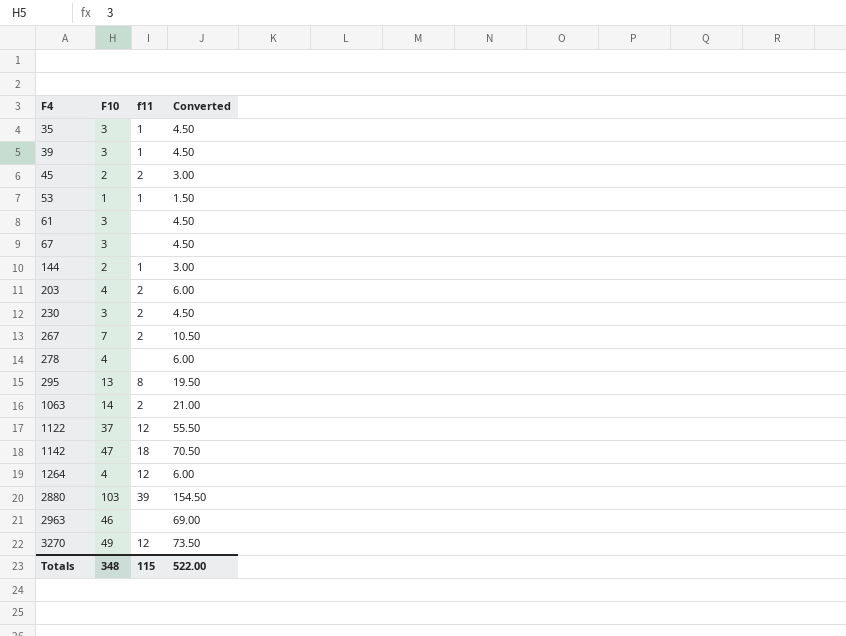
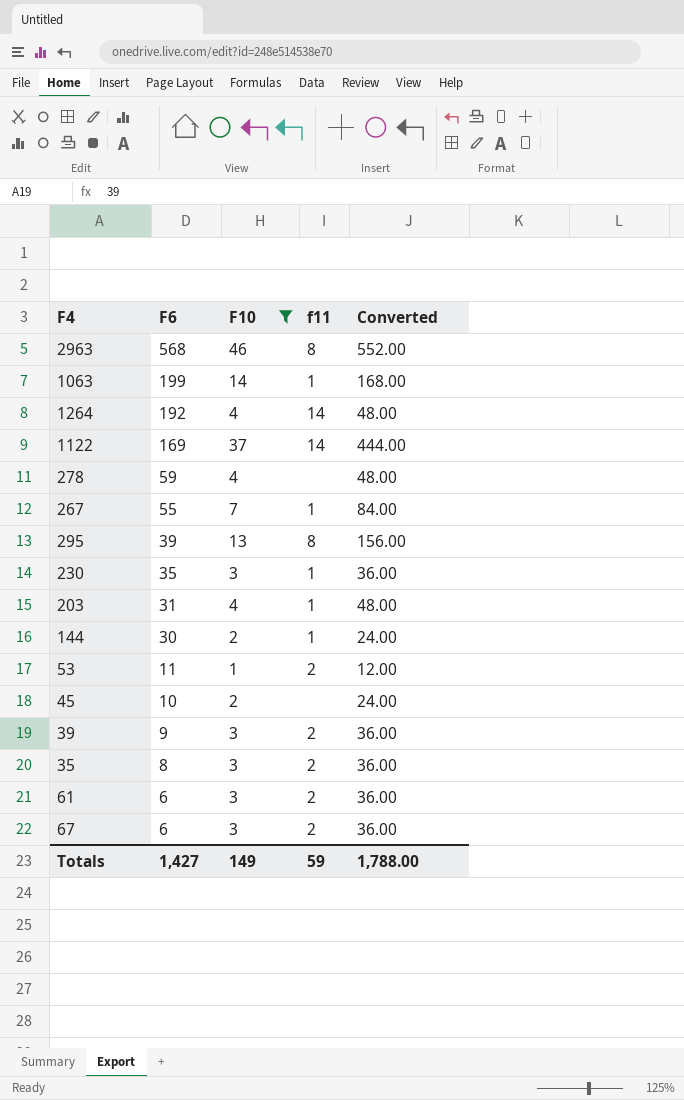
filter: none -> F10 <= 46
row order: F4 ascending -> F6 descending
column F6 | position: none -> 2
column Converted | formula: [F10] * 1.5 -> [F10] * 12
2963 | f11: none -> 8
1063 | f11: 2 -> 1
1264 | f11: 12 -> 14
1122 | f11: 12 -> 14
267 | f11: 2 -> 1
230 | f11: 2 -> 1
203 | f11: 2 -> 1
53 | f11: 1 -> 2
45 | f11: 2 -> none
39 | f11: 1 -> 2
35 | f11: 1 -> 2
61 | f11: none -> 2
67 | f11: none -> 2
Totals | F10: 348 -> 149
Totals | f11: 115 -> 59
Totals | Converted: 522.00 -> 1,788.00

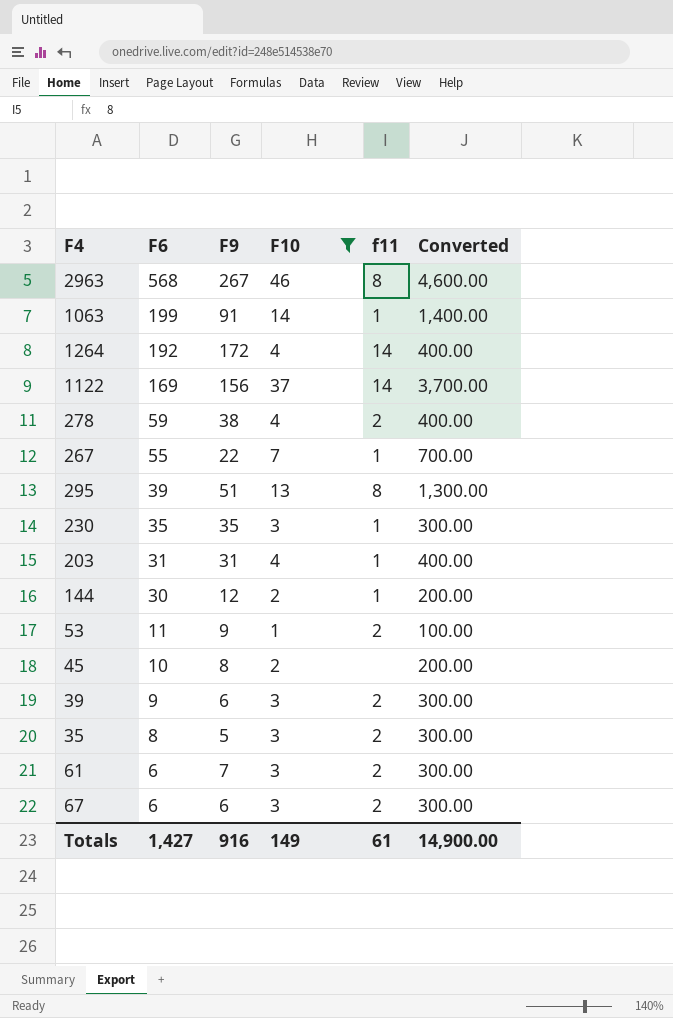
column F9 | position: none -> 3
column Converted | formula: [F10] * 12 -> [F10] * 100
278 | f11: none -> 2
Totals | f11: 59 -> 61
Totals | Converted: 1,788.00 -> 14,900.00

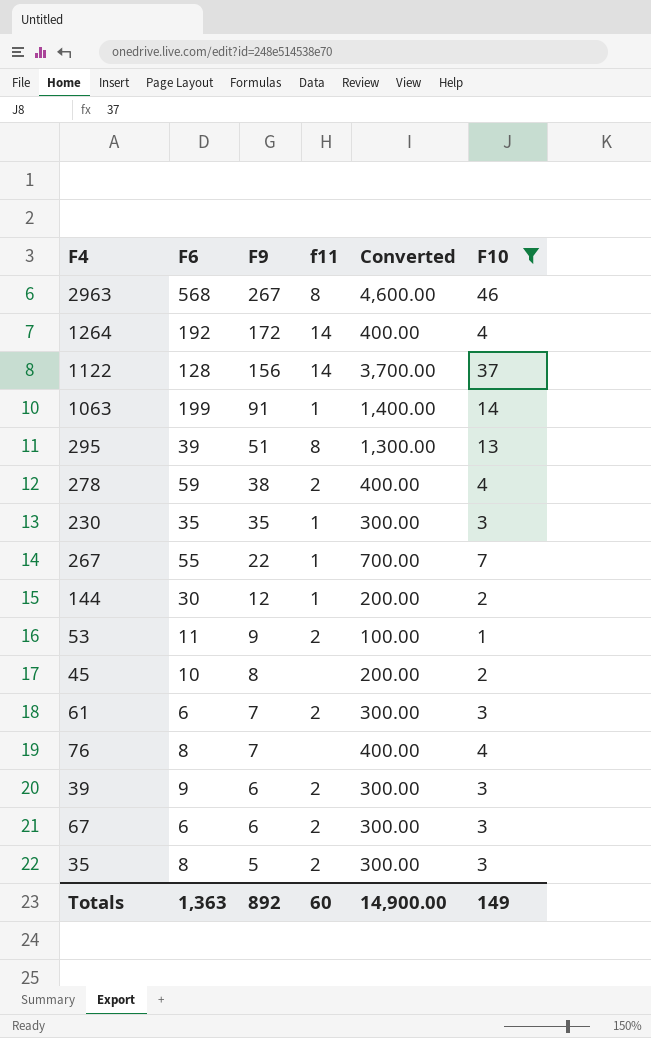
row order: F6 descending -> F9 descending
column F10 | position: 4 -> 6
row 203: 31 | 31 | 4 | 1 | 400.00 -> none
1122 | F6: 169 -> 128
row 76: none -> 8 | 7 | none | 400.00 | 4
Totals | F6: 1,427 -> 1,363
Totals | F9: 916 -> 892
Totals | f11: 61 -> 60

